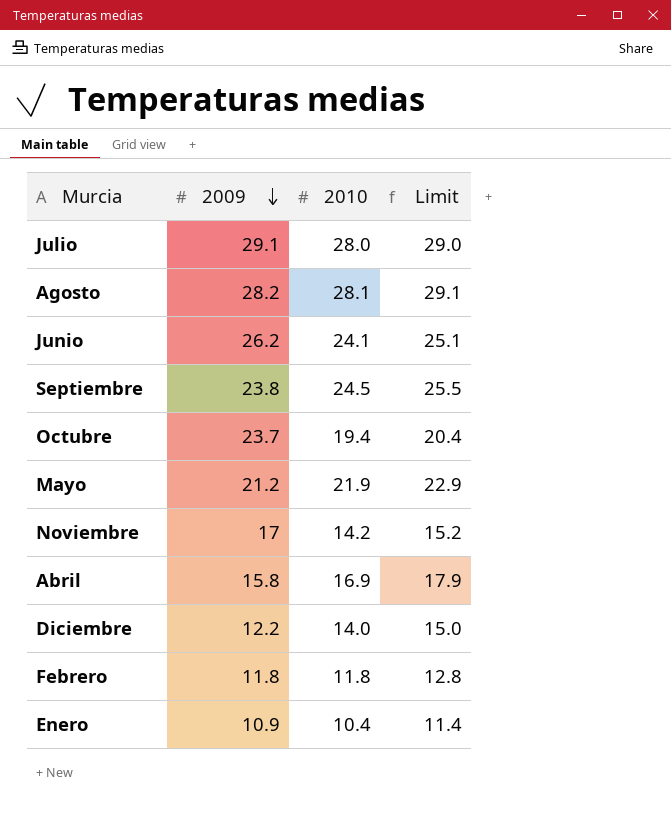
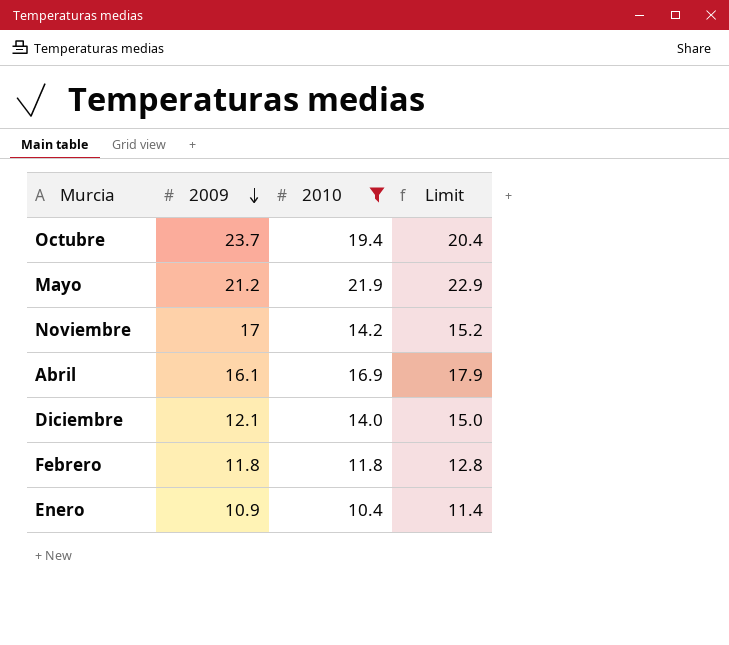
filter: none -> 2010 <= 21.9
Abril | 2009: 15.8 -> 16.1
Diciembre | 2009: 12.2 -> 12.1

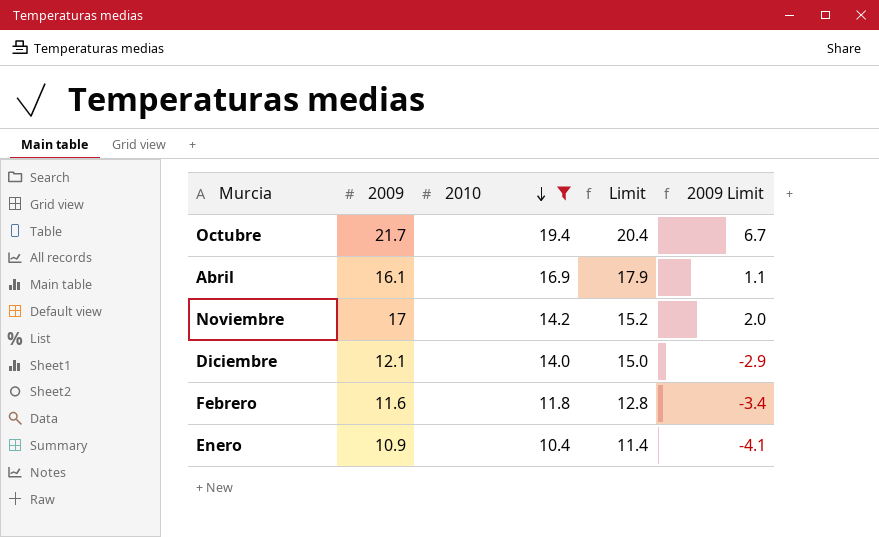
row order: 2009 descending -> 2010 descending
column 2009 Limit | formula: none -> [2009] - 15
row Mayo: 21.2 | 21.9 | 22.9 -> none
Octubre | 2009: 23.7 -> 21.7
Febrero | 2009: 11.8 -> 11.6

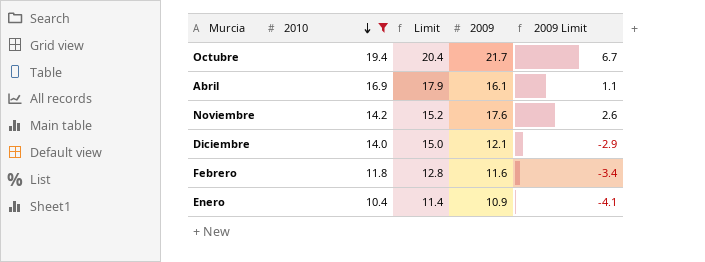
column 2009 | position: 2 -> 4
Noviembre | 2009: 17 -> 17.6
Noviembre | 2009 Limit: 2.0 -> 2.6

